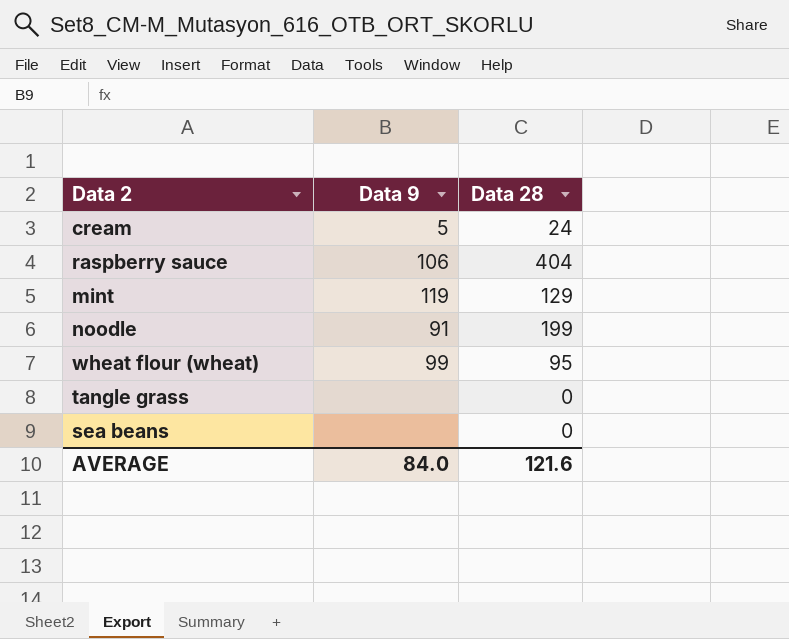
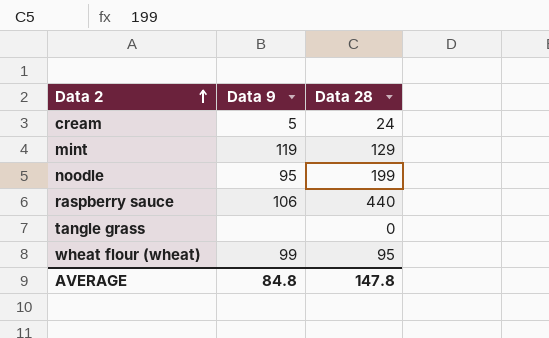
row order: none -> Data 2 ascending
row sea beans: none | 0 -> none
noodle | Data 9: 91 -> 95
raspberry sauce | Data 28: 404 -> 440
AVERAGE | Data 9: 84.0 -> 84.8
AVERAGE | Data 28: 121.6 -> 147.8

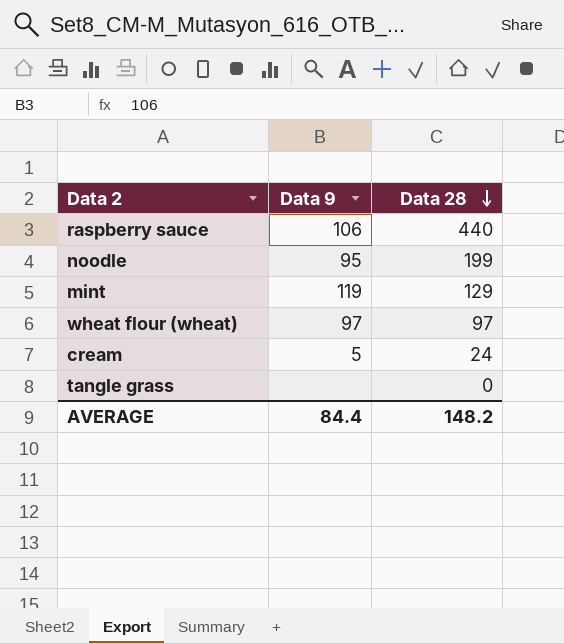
row order: Data 2 ascending -> Data 28 descending
wheat flour (wheat) | Data 9: 99 -> 97
wheat flour (wheat) | Data 28: 95 -> 97
AVERAGE | Data 9: 84.8 -> 84.4
AVERAGE | Data 28: 147.8 -> 148.2

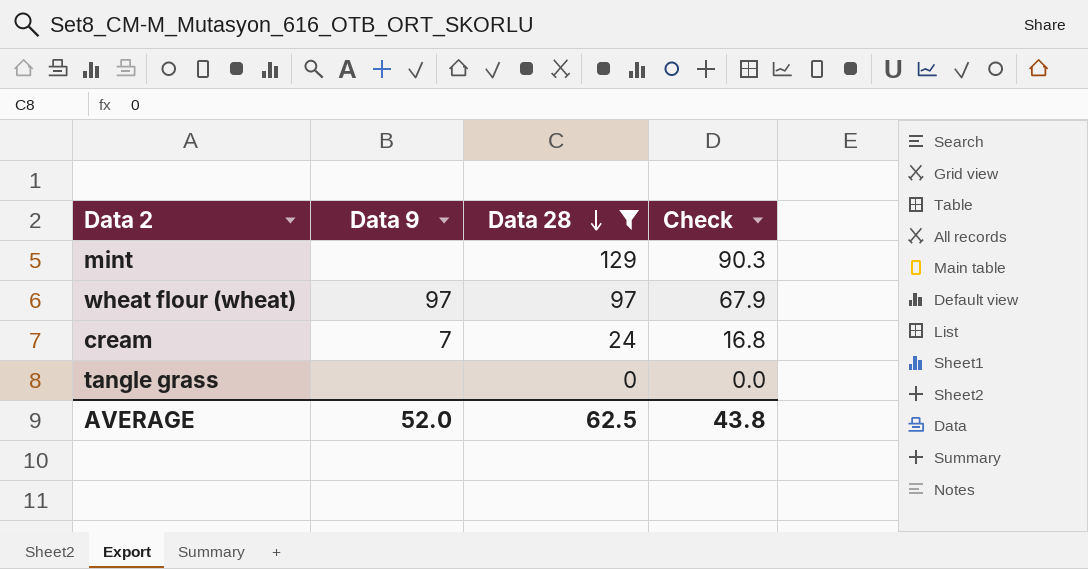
filter: none -> Data 28 <= 129
column Check | formula: none -> [Data 28] * 0.7
mint | Data 9: 119 -> none
cream | Data 9: 5 -> 7
AVERAGE | Data 9: 84.4 -> 52.0
AVERAGE | Data 28: 148.2 -> 62.5

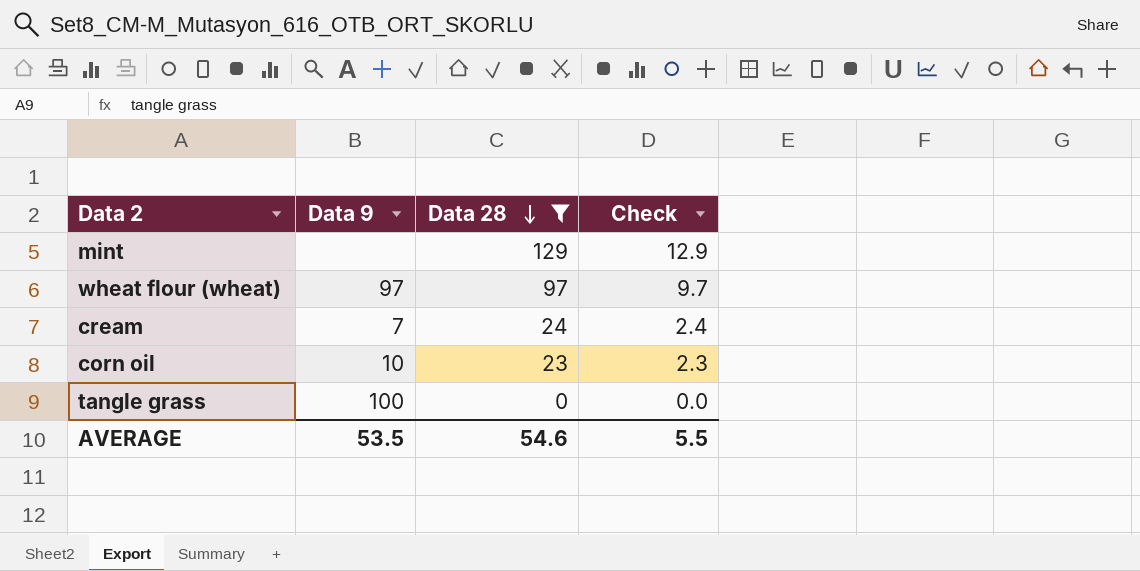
column Check | formula: [Data 28] * 0.7 -> [Data 28] * 0.1
row corn oil: none -> 10 | 23 | 2.3
tangle grass | Data 9: none -> 100
AVERAGE | Data 9: 52.0 -> 53.5
AVERAGE | Data 28: 62.5 -> 54.6
AVERAGE | Check: 43.8 -> 5.5

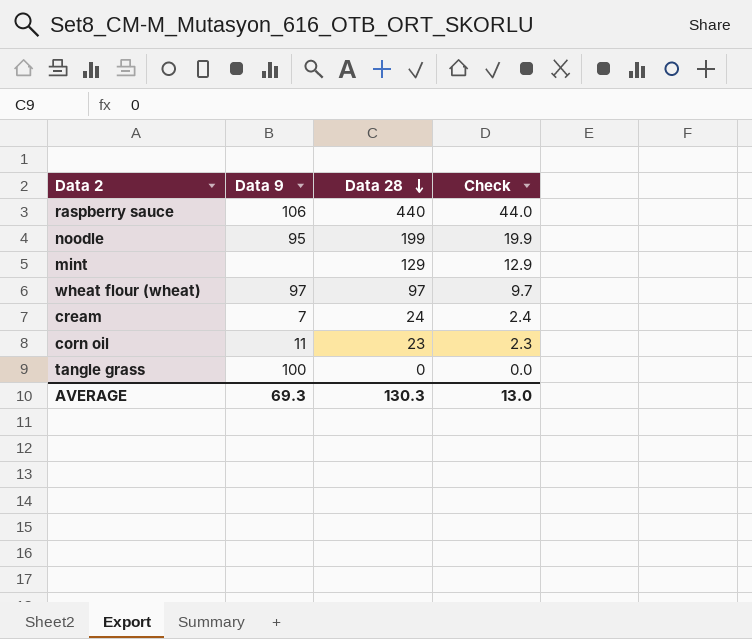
filter: Data 28 <= 129 -> none
corn oil | Data 9: 10 -> 11
AVERAGE | Data 9: 53.5 -> 69.3
AVERAGE | Data 28: 54.6 -> 130.3
AVERAGE | Check: 5.5 -> 13.0

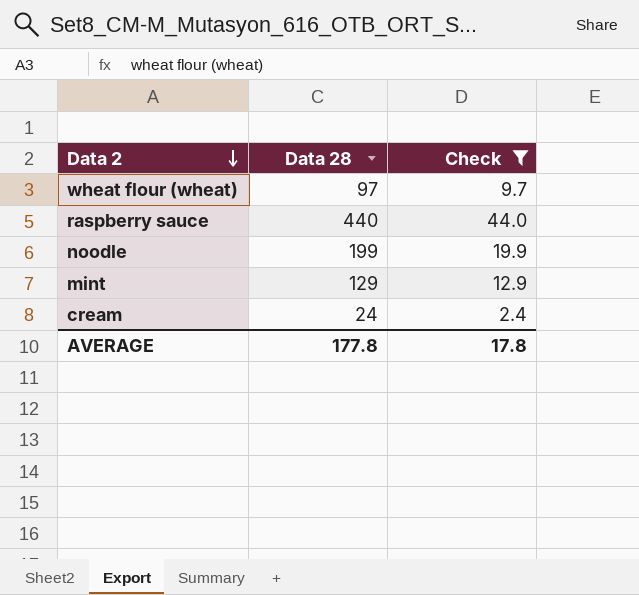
filter: none -> Check >= 2.4
row order: Data 28 descending -> Data 2 descending
column Data 9 | position: 2 -> none
AVERAGE | Data 28: 130.3 -> 177.8
AVERAGE | Check: 13.0 -> 17.8

